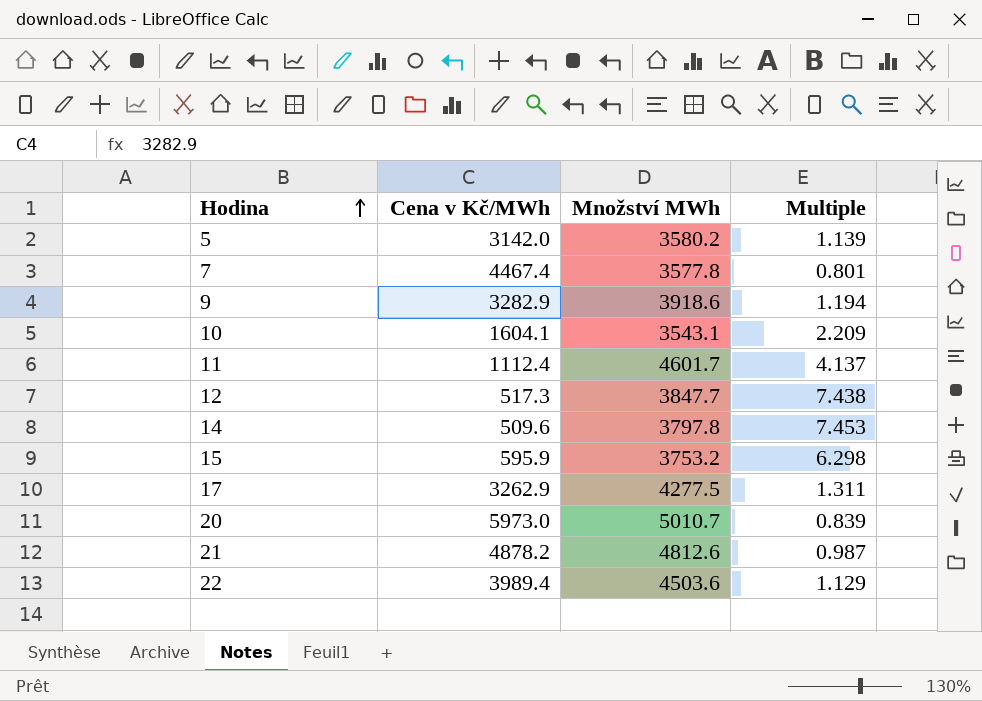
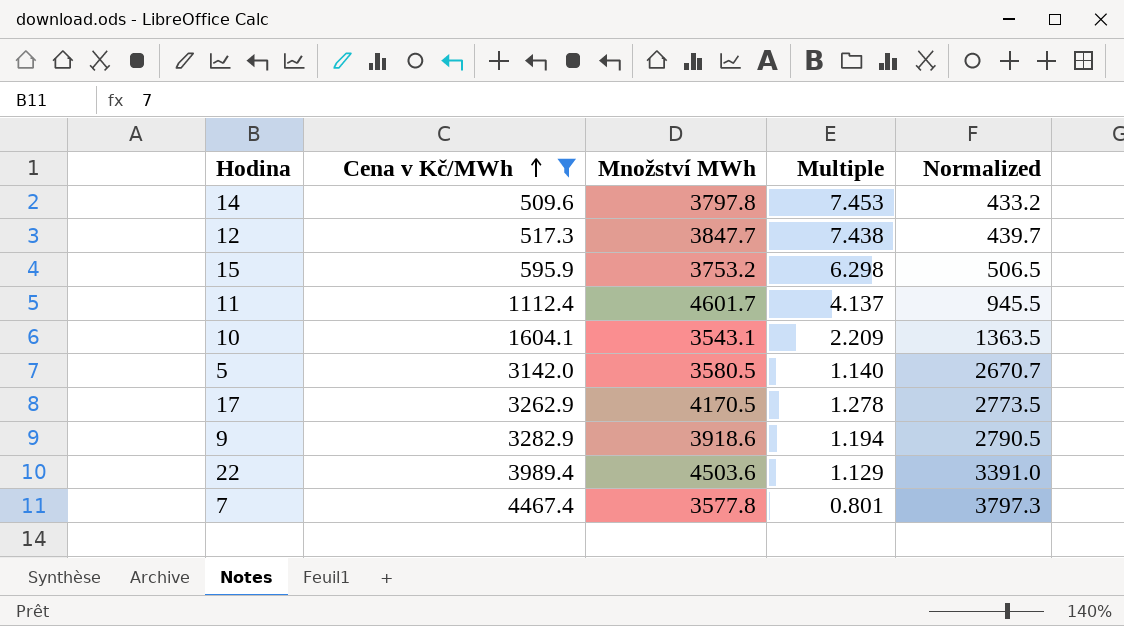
filter: none -> Cena v Kč/MWh <= 4467.4
row order: Hodina ascending -> Cena v Kč/MWh ascending
column Normalized | formula: none -> [Cena v Kč/MWh] * 0.85
5 | Množství MWh: 3580.2 -> 3580.5
5 | Multiple: 1.139 -> 1.140
17 | Množství MWh: 4277.5 -> 4170.5
17 | Multiple: 1.311 -> 1.278

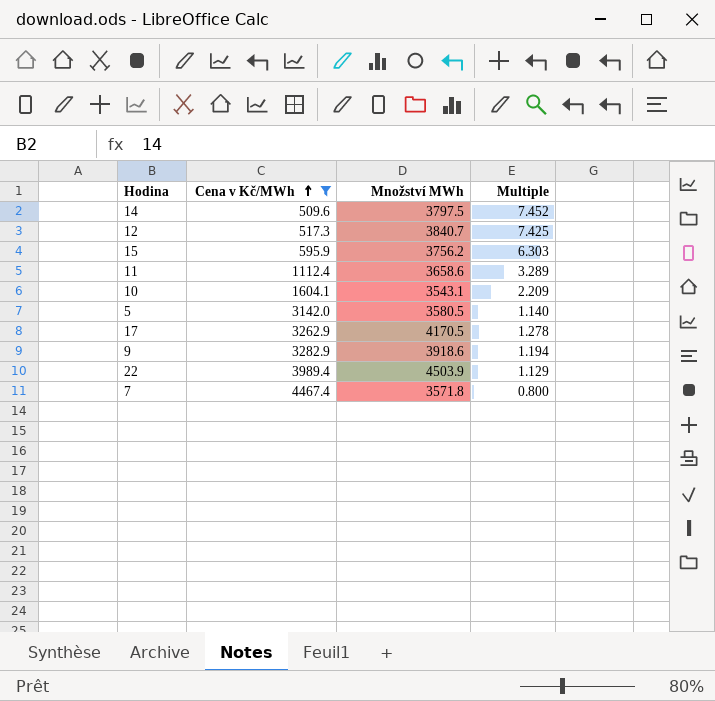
column Normalized | formula: [Cena v Kč/MWh] * 0.85 -> none
14 | Množství MWh: 3797.8 -> 3797.5
14 | Multiple: 7.453 -> 7.452
12 | Množství MWh: 3847.7 -> 3840.7
12 | Multiple: 7.438 -> 7.425
15 | Množství MWh: 3753.2 -> 3756.2
15 | Multiple: 6.298 -> 6.303
11 | Množství MWh: 4601.7 -> 3658.6
11 | Multiple: 4.137 -> 3.289
22 | Množství MWh: 4503.6 -> 4503.9
7 | Množství MWh: 3577.8 -> 3571.8
7 | Multiple: 0.801 -> 0.800

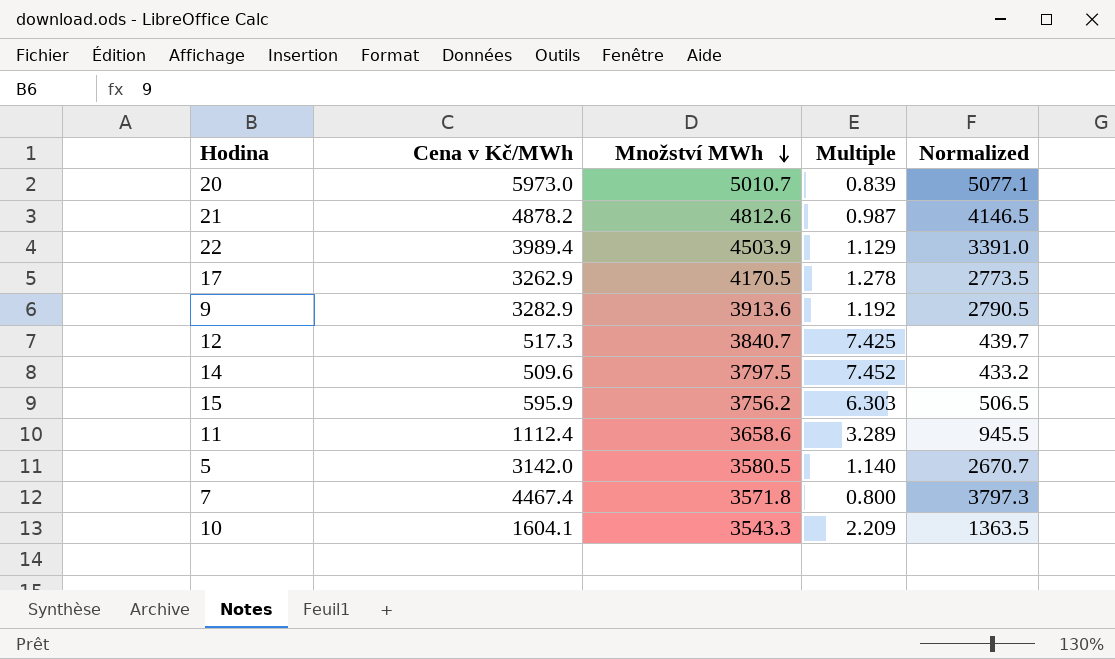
filter: Cena v Kč/MWh <= 4467.4 -> none
row order: Cena v Kč/MWh ascending -> Množství MWh descending
column Normalized | formula: none -> [Cena v Kč/MWh] * 0.85
9 | Množství MWh: 3918.6 -> 3913.6
9 | Multiple: 1.194 -> 1.192
10 | Množství MWh: 3543.1 -> 3543.3

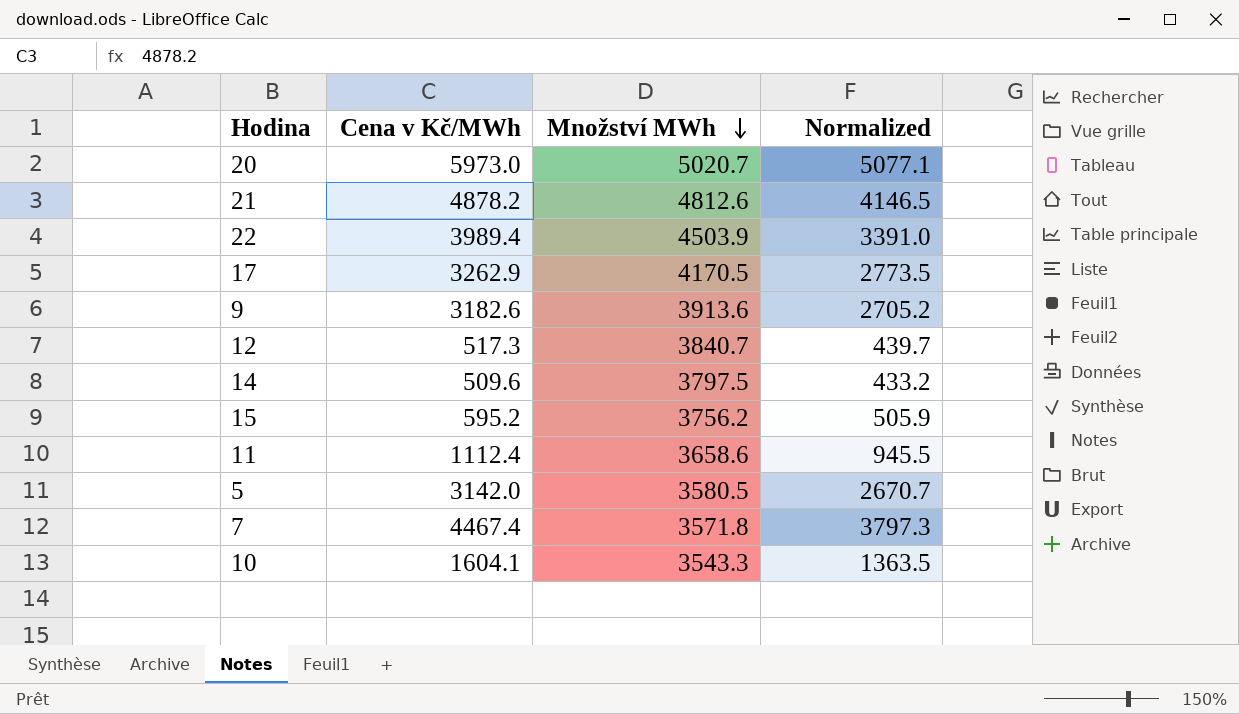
column Multiple | formula: [Množství MWh] / [Cena v Kč/MWh] -> none
20 | Množství MWh: 5010.7 -> 5020.7
9 | Cena v Kč/MWh: 3282.9 -> 3182.6
9 | Normalized: 2790.5 -> 2705.2
15 | Cena v Kč/MWh: 595.9 -> 595.2
15 | Normalized: 506.5 -> 505.9

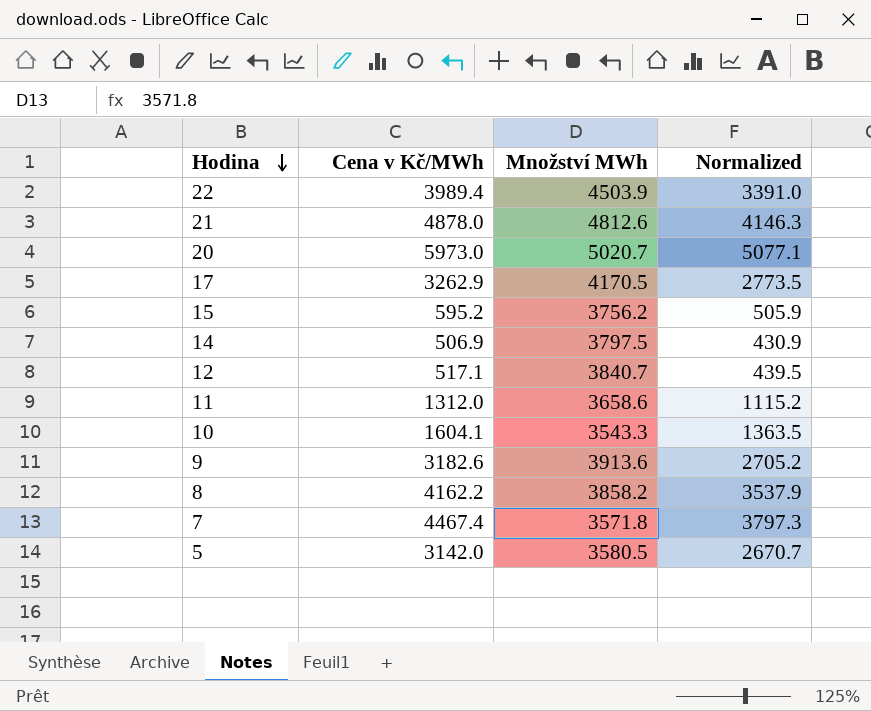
row order: Množství MWh descending -> Hodina descending
21 | Cena v Kč/MWh: 4878.2 -> 4878.0
21 | Normalized: 4146.5 -> 4146.3
14 | Cena v Kč/MWh: 509.6 -> 506.9
14 | Normalized: 433.2 -> 430.9
12 | Cena v Kč/MWh: 517.3 -> 517.1
12 | Normalized: 439.7 -> 439.5
11 | Cena v Kč/MWh: 1112.4 -> 1312.0
11 | Normalized: 945.5 -> 1115.2
row 8: none -> 4162.2 | 3858.2 | 3537.9

